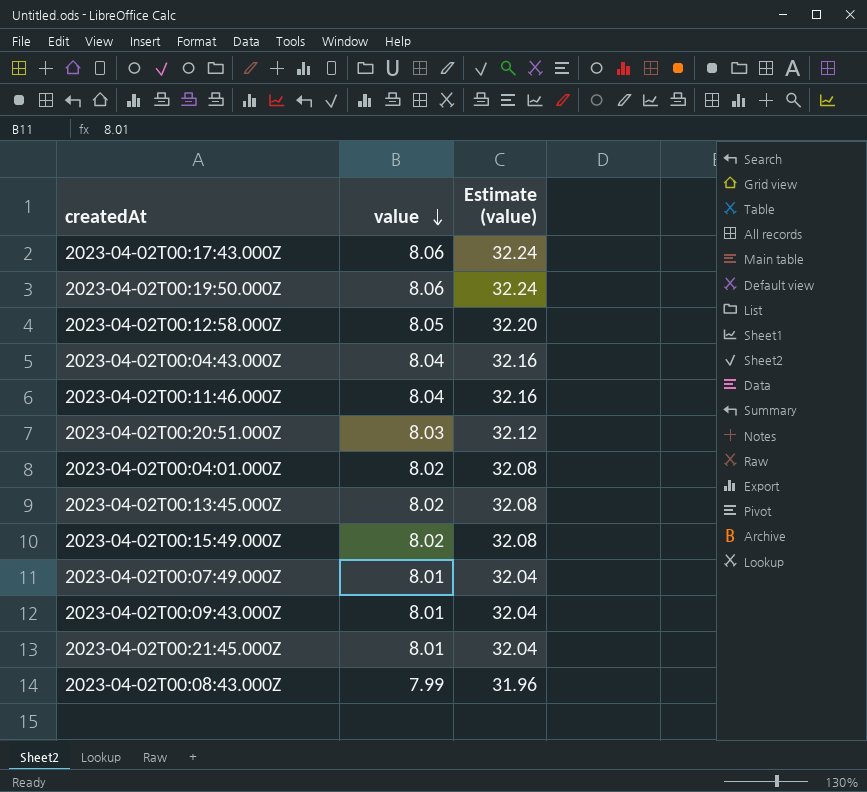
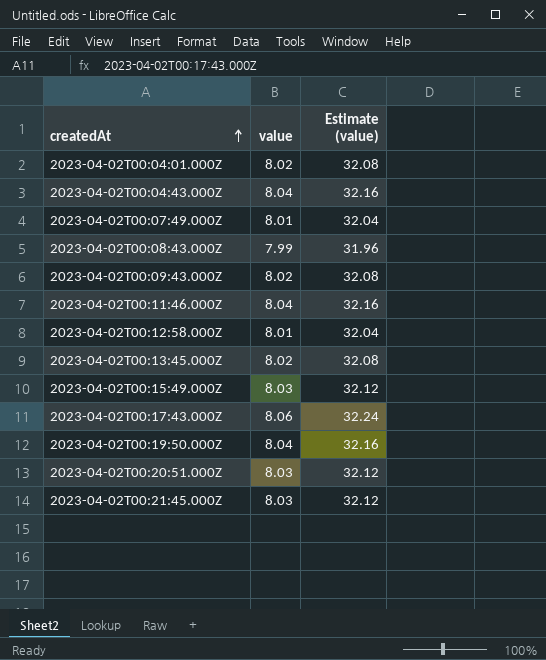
row order: value descending -> createdAt ascending
2023-04-02T00:09:43.000Z | value: 8.01 -> 8.02
2023-04-02T00:09:43.000Z | Estimate (value): 32.04 -> 32.08
2023-04-02T00:12:58.000Z | value: 8.05 -> 8.01
2023-04-02T00:12:58.000Z | Estimate (value): 32.20 -> 32.04
2023-04-02T00:15:49.000Z | value: 8.02 -> 8.03
2023-04-02T00:15:49.000Z | Estimate (value): 32.08 -> 32.12
2023-04-02T00:19:50.000Z | value: 8.06 -> 8.04
2023-04-02T00:19:50.000Z | Estimate (value): 32.24 -> 32.16
2023-04-02T00:21:45.000Z | value: 8.01 -> 8.03
2023-04-02T00:21:45.000Z | Estimate (value): 32.04 -> 32.12

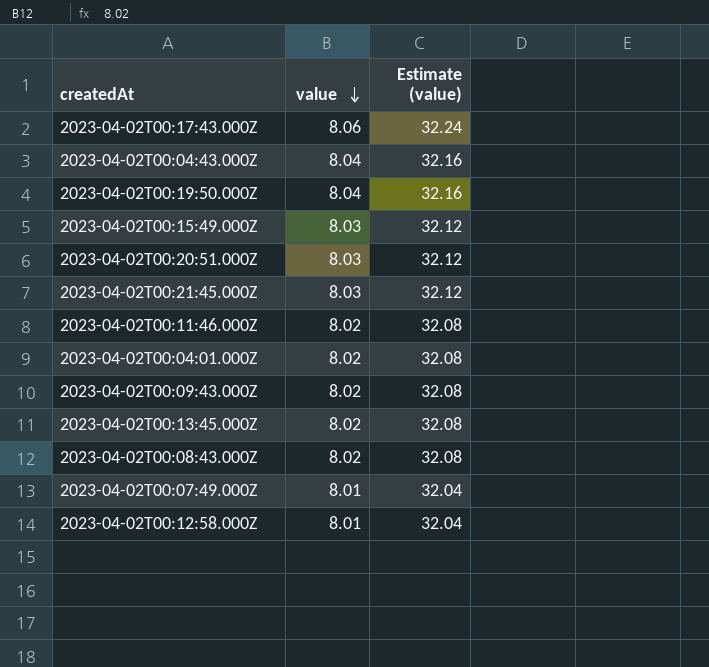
row order: createdAt ascending -> value descending
2023-04-02T00:11:46.000Z | value: 8.04 -> 8.02
2023-04-02T00:11:46.000Z | Estimate (value): 32.16 -> 32.08
2023-04-02T00:08:43.000Z | value: 7.99 -> 8.02
2023-04-02T00:08:43.000Z | Estimate (value): 31.96 -> 32.08

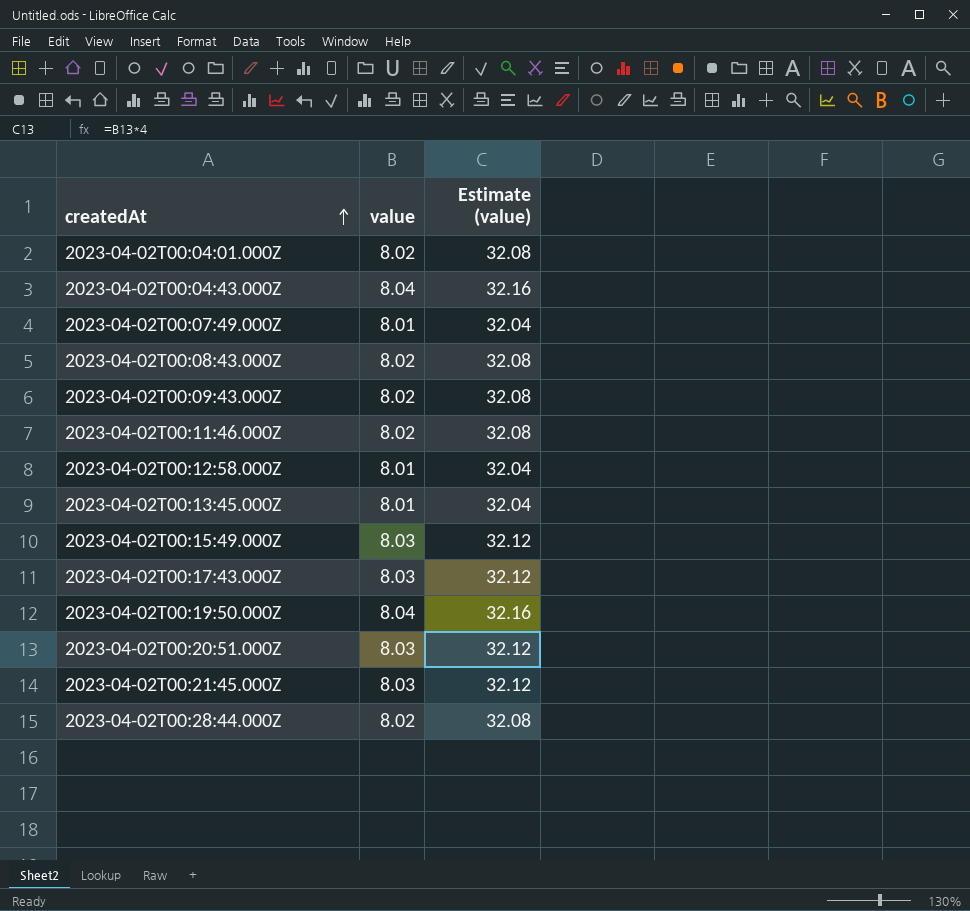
row order: value descending -> createdAt ascending
2023-04-02T00:13:45.000Z | value: 8.02 -> 8.01
2023-04-02T00:13:45.000Z | Estimate (value): 32.08 -> 32.04
2023-04-02T00:17:43.000Z | value: 8.06 -> 8.03
2023-04-02T00:17:43.000Z | Estimate (value): 32.24 -> 32.12
row 2023-04-02T00:28:44.000Z: none -> 8.02 | 32.08

